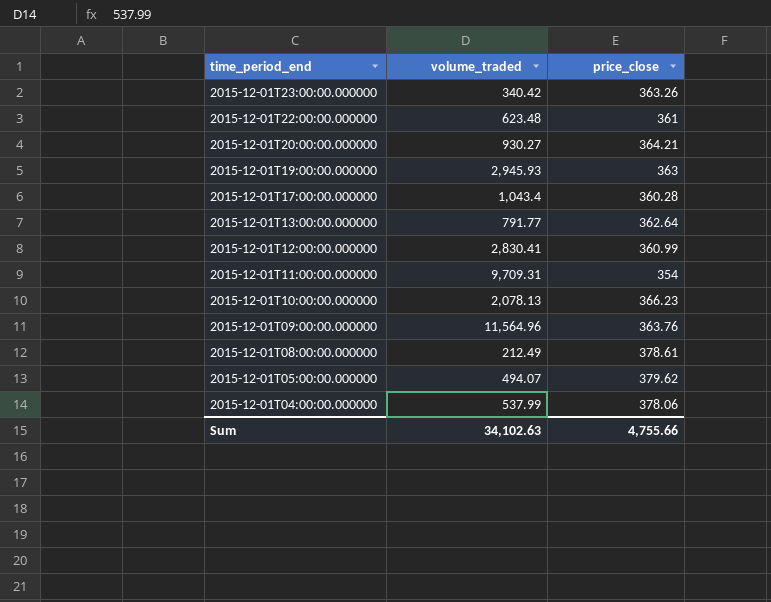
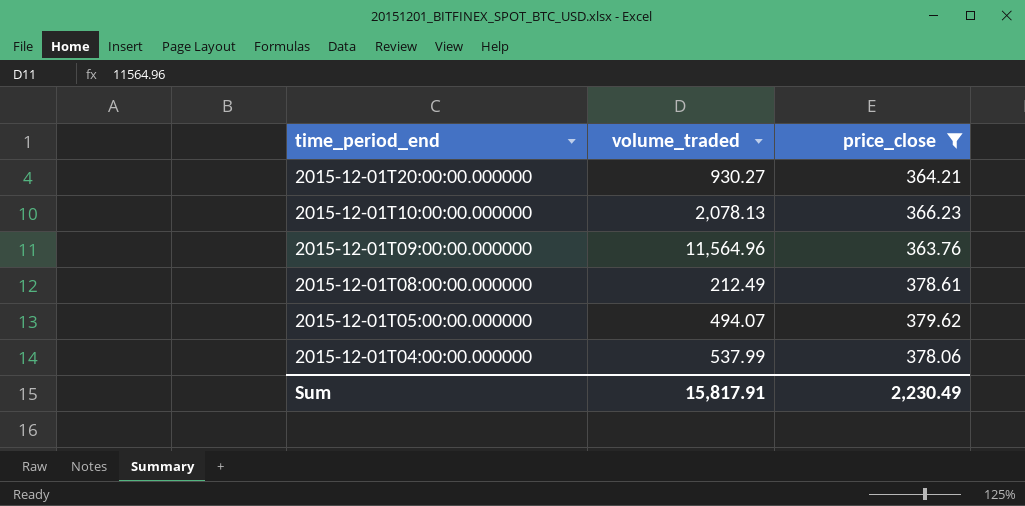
filter: none -> price_close >= 363.76
Sum | volume_traded: 34,102.63 -> 15,817.91
Sum | price_close: 4,755.66 -> 2,230.49

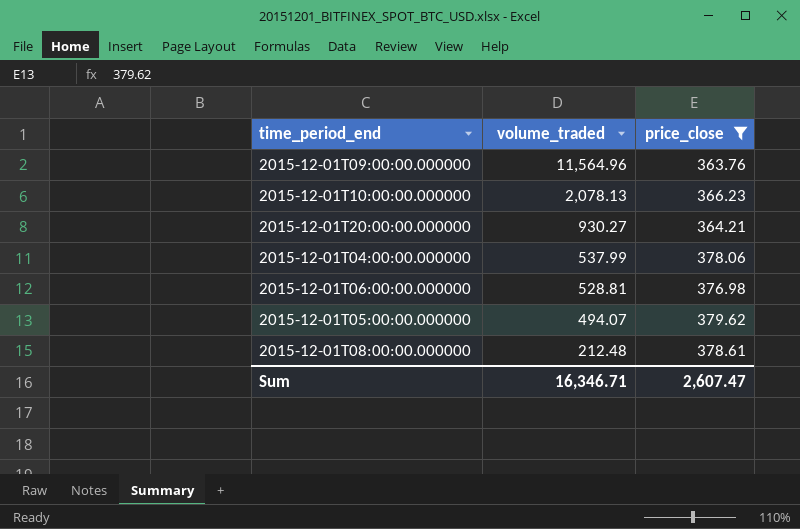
row order: time_period_end descending -> volume_traded descending
row 2015-12-01T06:00:00.000000: none -> 528.81 | 376.98
2015-12-01T08:00:00.000000 | volume_traded: 212.49 -> 212.48
Sum | volume_traded: 15,817.91 -> 16,346.71
Sum | price_close: 2,230.49 -> 2,607.47

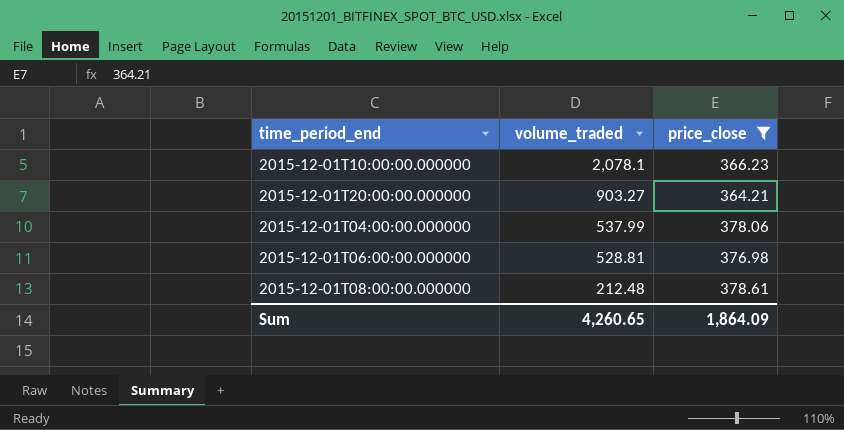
row 2015-12-01T09:00:00.000000: 11,564.96 | 363.76 -> none
row 2015-12-01T05:00:00.000000: 494.07 | 379.62 -> none
2015-12-01T10:00:00.000000 | volume_traded: 2,078.13 -> 2,078.1
2015-12-01T20:00:00.000000 | volume_traded: 930.27 -> 903.27
Sum | volume_traded: 16,346.71 -> 4,260.65
Sum | price_close: 2,607.47 -> 1,864.09

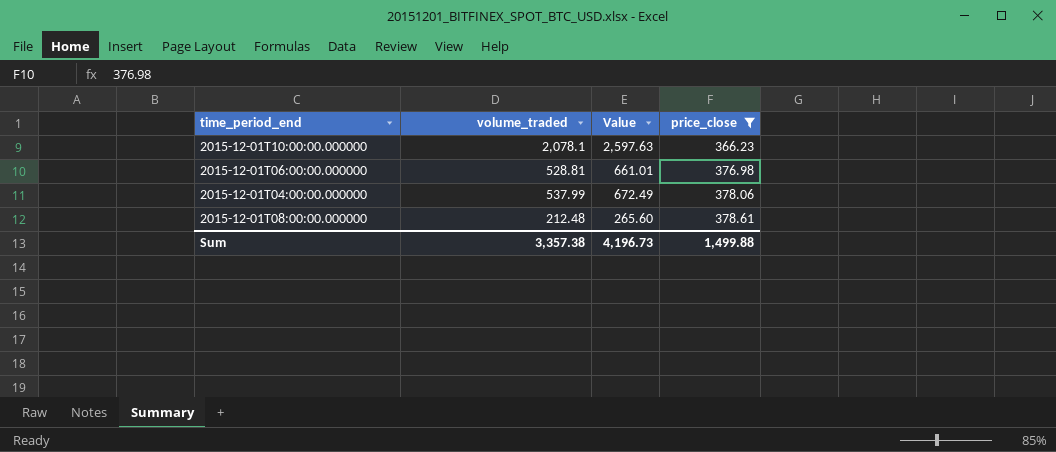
row order: volume_traded descending -> price_close ascending
column Value | formula: none -> [volume_traded] * 1.25
row 2015-12-01T20:00:00.000000: 903.27 | 364.21 -> none
Sum | volume_traded: 4,260.65 -> 3,357.38
Sum | price_close: 1,864.09 -> 1,499.88

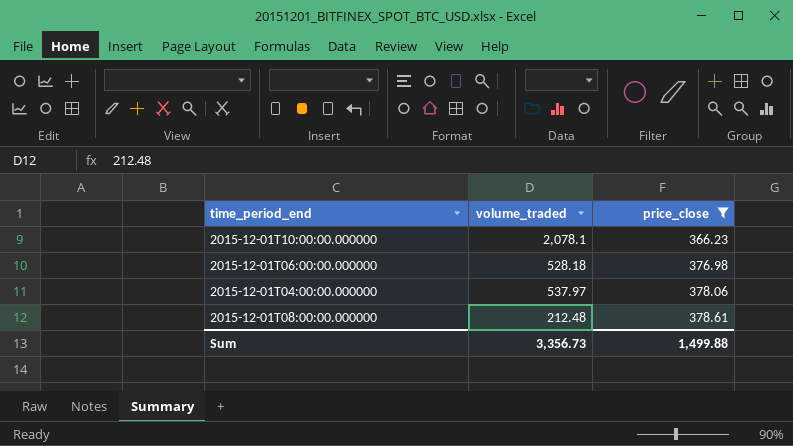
column Value | formula: [volume_traded] * 1.25 -> none
2015-12-01T06:00:00.000000 | volume_traded: 528.81 -> 528.18
2015-12-01T04:00:00.000000 | volume_traded: 537.99 -> 537.97
Sum | volume_traded: 3,357.38 -> 3,356.73

